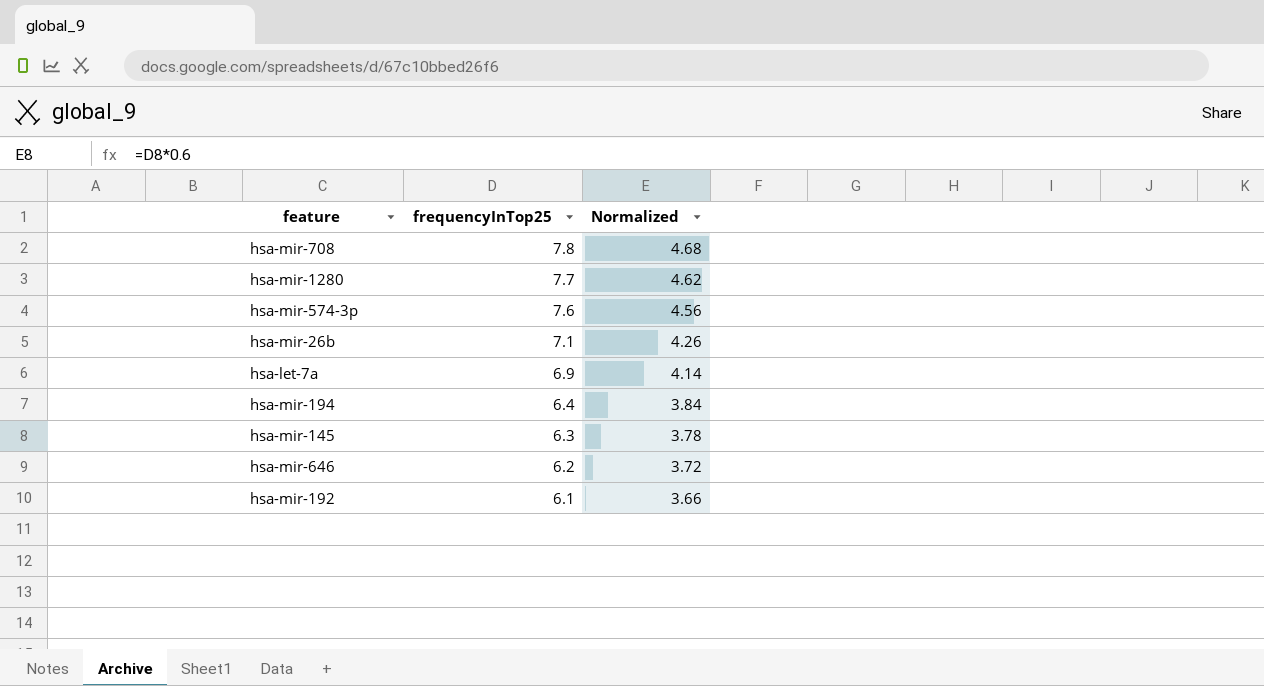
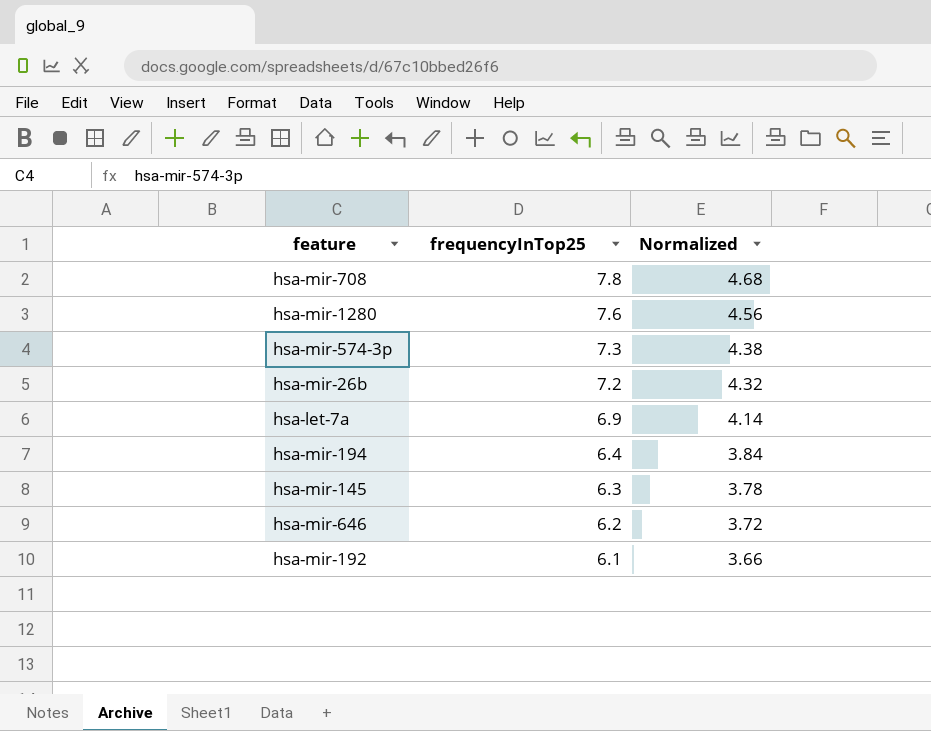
hsa-mir-1280 | frequencyInTop25: 7.7 -> 7.6
hsa-mir-1280 | Normalized: 4.62 -> 4.56
hsa-mir-574-3p | frequencyInTop25: 7.6 -> 7.3
hsa-mir-574-3p | Normalized: 4.56 -> 4.38
hsa-mir-26b | frequencyInTop25: 7.1 -> 7.2
hsa-mir-26b | Normalized: 4.26 -> 4.32

